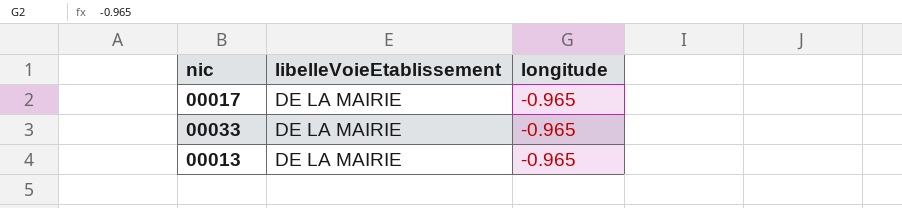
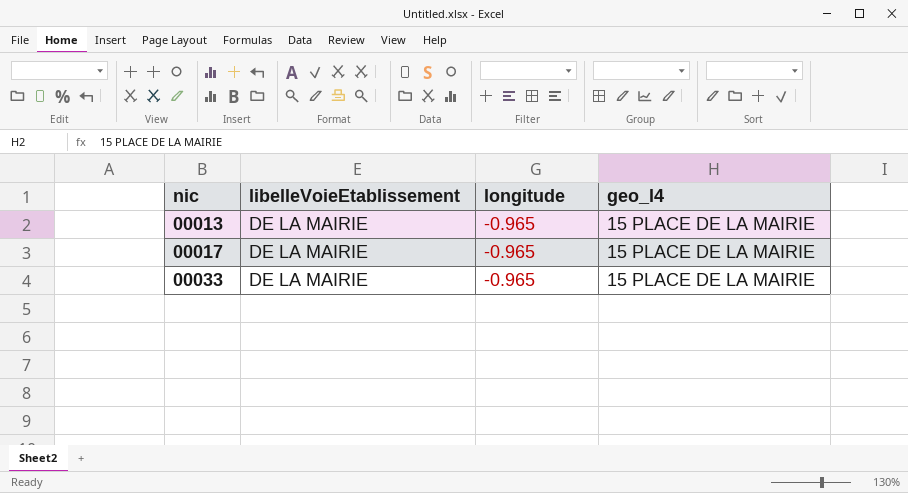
row order: none -> nic ascending
column geo_l4 | position: none -> 4

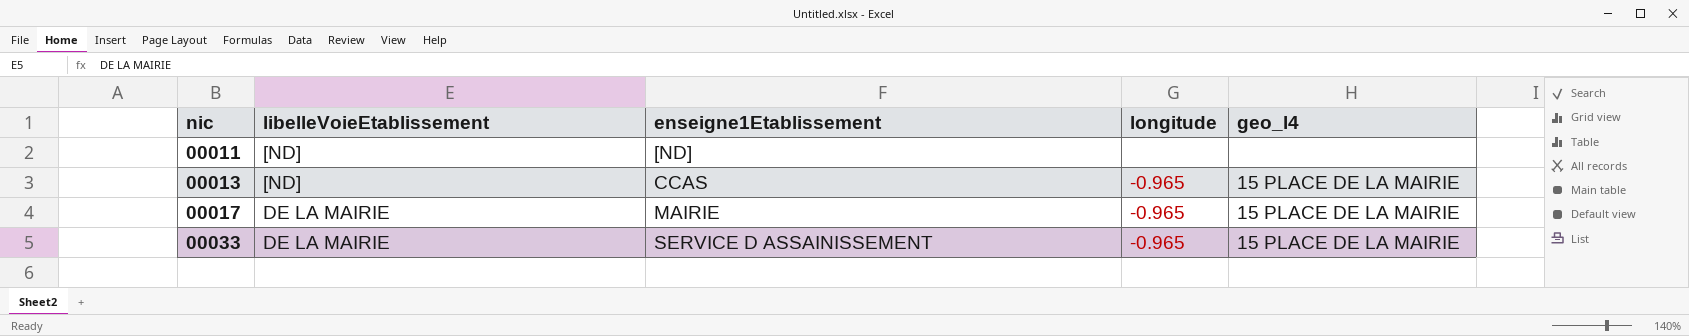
column enseigne1Etablissement | position: none -> 3
row 00011: none -> [ND] | [ND] | none | none
00013 | libelleVoieEtablissement: DE LA MAIRIE -> [ND]

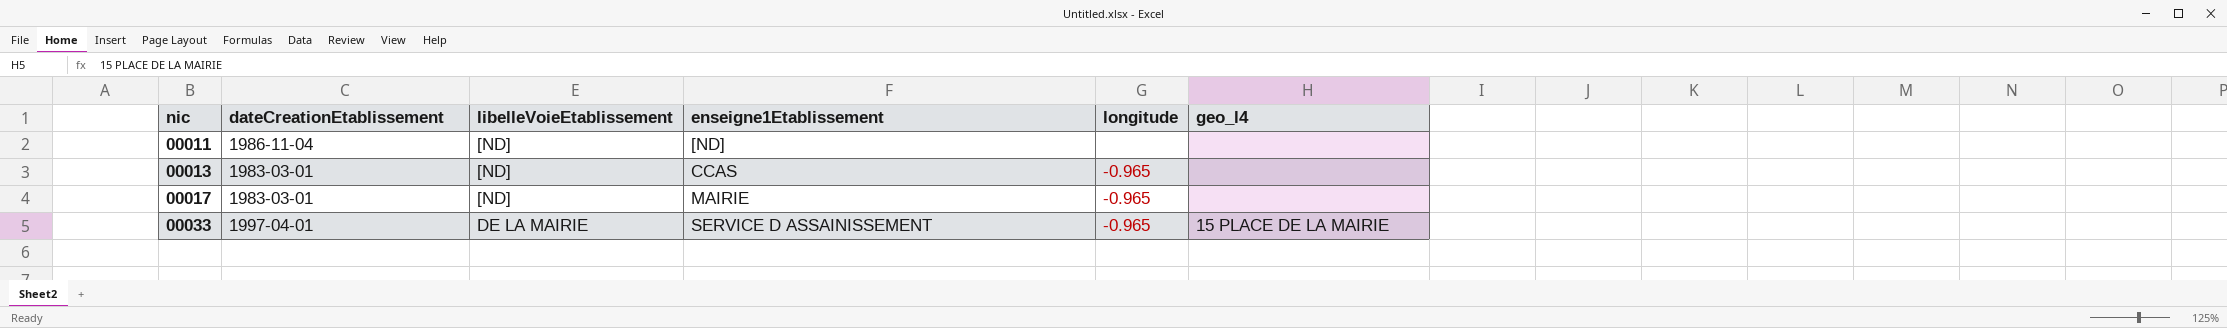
column dateCreationEtablissement | position: none -> 2
00013 | geo_l4: 15 PLACE DE LA MAIRIE -> none
00017 | libelleVoieEtablissement: DE LA MAIRIE -> [ND]
00017 | geo_l4: 15 PLACE DE LA MAIRIE -> none

